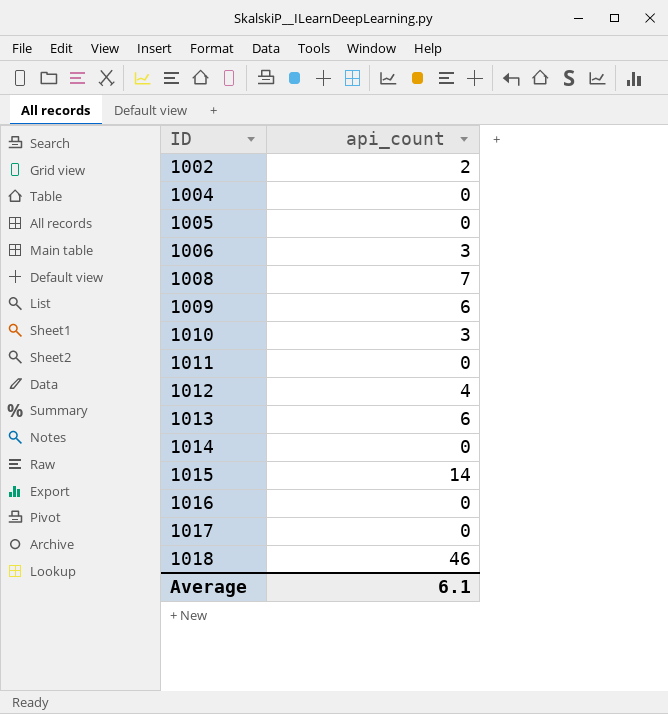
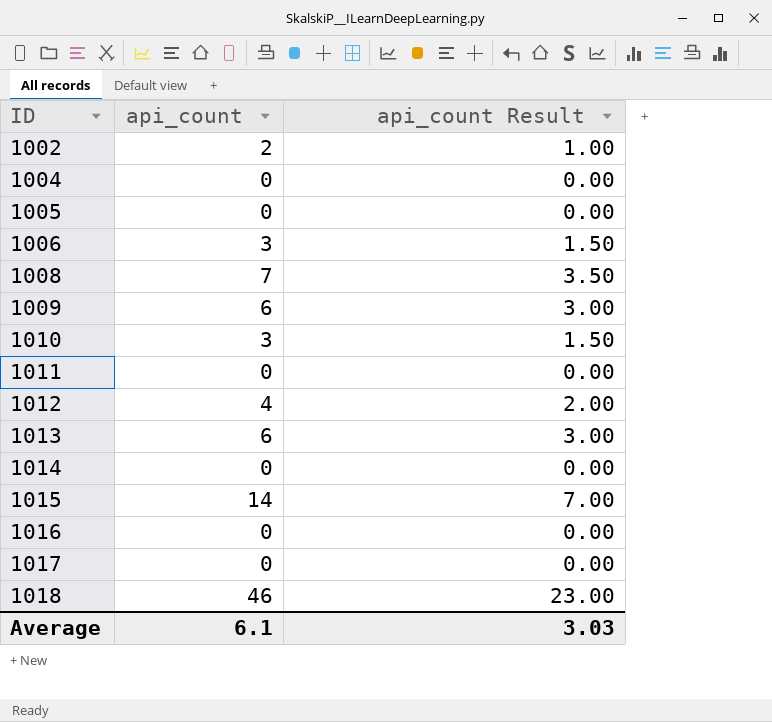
column api_count Result | formula: none -> [api_count] * 0.5

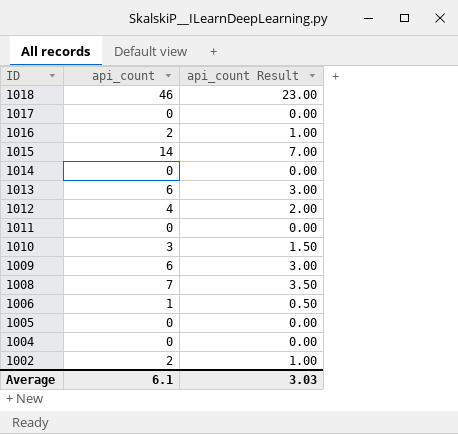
row order: ID ascending -> ID descending
1016 | api_count: 0 -> 2
1016 | api_count Result: 0.00 -> 1.00
1006 | api_count: 3 -> 1
1006 | api_count Result: 1.50 -> 0.50

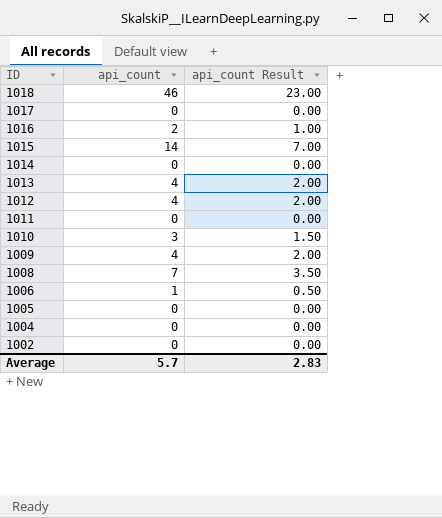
1013 | api_count: 6 -> 4
1013 | api_count Result: 3.00 -> 2.00
1009 | api_count: 6 -> 4
1009 | api_count Result: 3.00 -> 2.00
1002 | api_count: 2 -> 0
1002 | api_count Result: 1.00 -> 0.00
Average | api_count: 6.1 -> 5.7
Average | api_count Result: 3.03 -> 2.83

